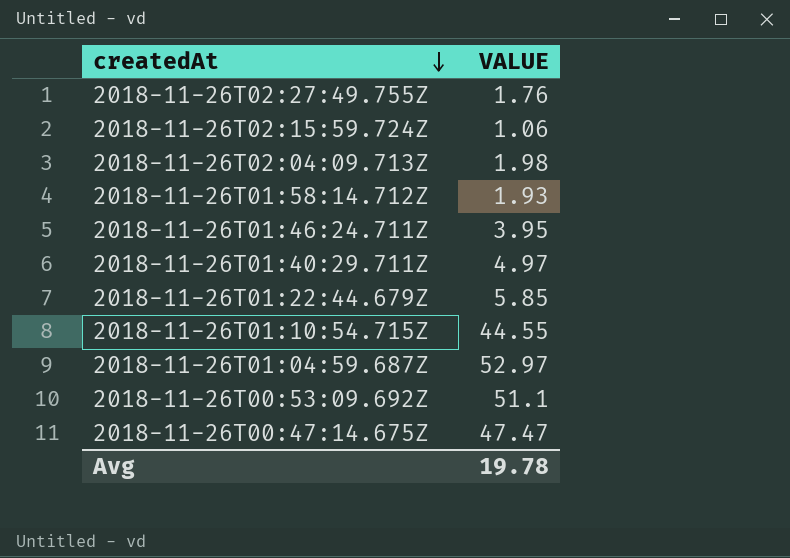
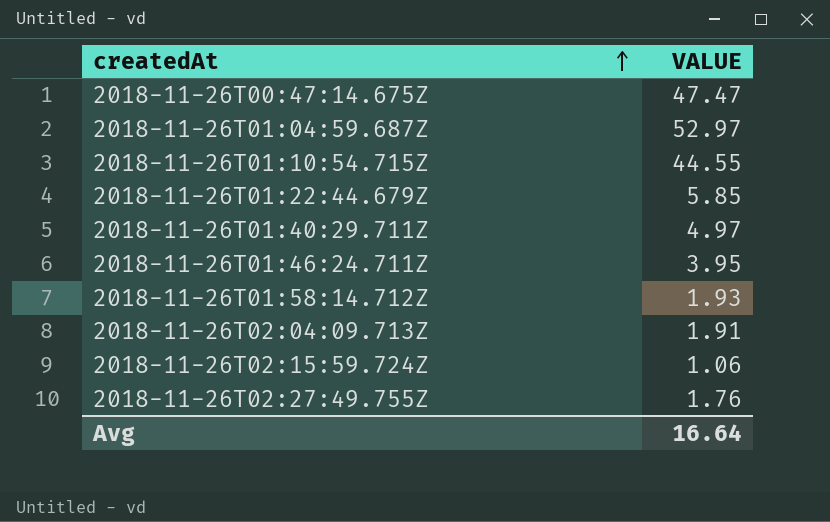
row order: createdAt descending -> createdAt ascending
row 2018-11-26T00:53:09.692Z: 51.1 -> none
2018-11-26T02:04:09.713Z | VALUE: 1.98 -> 1.91
Avg | VALUE: 19.78 -> 16.64

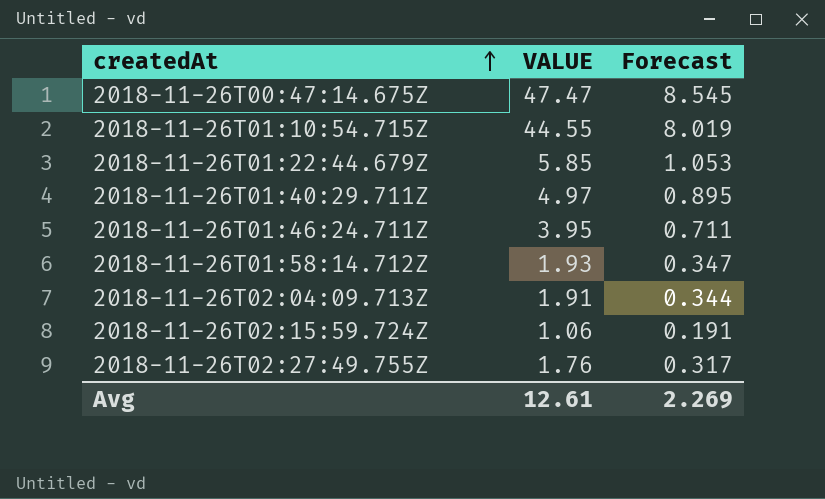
column Forecast | formula: none -> [VALUE] * 0.18
row 2018-11-26T01:04:59.687Z: 52.97 -> none
Avg | VALUE: 16.64 -> 12.61

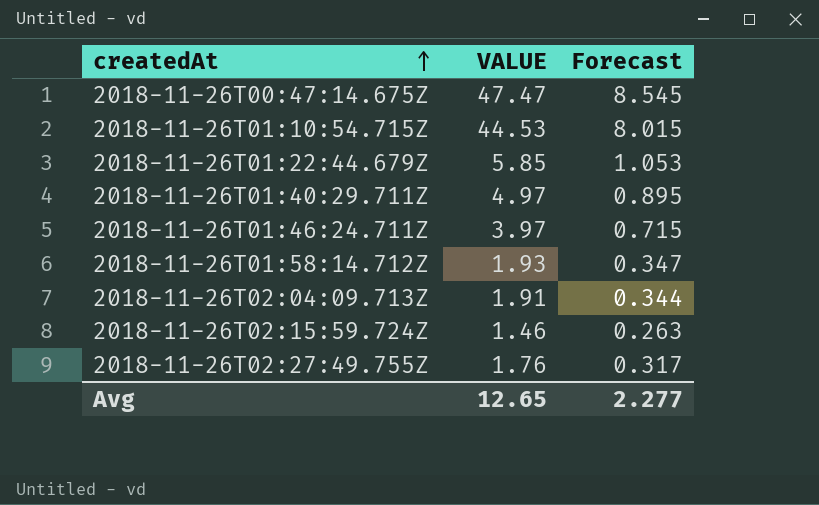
2018-11-26T01:10:54.715Z | VALUE: 44.55 -> 44.53
2018-11-26T01:10:54.715Z | Forecast: 8.019 -> 8.015
2018-11-26T01:46:24.711Z | VALUE: 3.95 -> 3.97
2018-11-26T01:46:24.711Z | Forecast: 0.711 -> 0.715
2018-11-26T02:15:59.724Z | VALUE: 1.06 -> 1.46
2018-11-26T02:15:59.724Z | Forecast: 0.191 -> 0.263
Avg | VALUE: 12.61 -> 12.65
Avg | Forecast: 2.269 -> 2.277

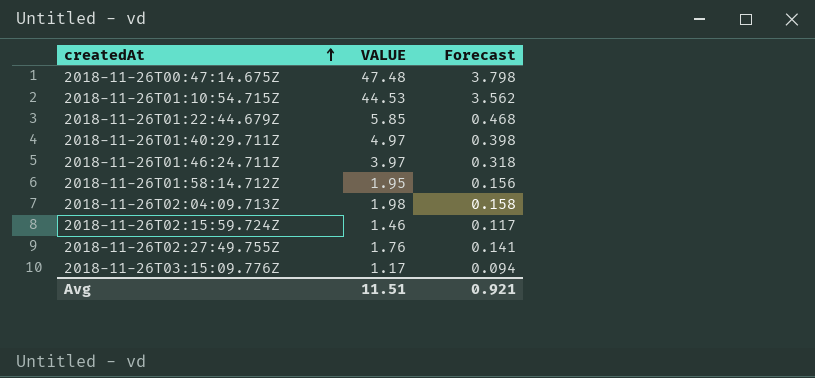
column Forecast | formula: [VALUE] * 0.18 -> [VALUE] * 0.08
2018-11-26T00:47:14.675Z | VALUE: 47.47 -> 47.48
2018-11-26T01:58:14.712Z | VALUE: 1.93 -> 1.95
2018-11-26T02:04:09.713Z | VALUE: 1.91 -> 1.98
row 2018-11-26T03:15:09.776Z: none -> 1.17 | 0.094
Avg | VALUE: 12.65 -> 11.51
Avg | Forecast: 2.277 -> 0.921

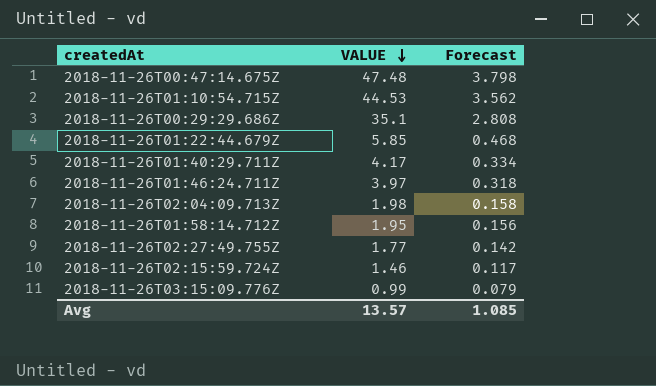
row order: createdAt ascending -> VALUE descending
row 2018-11-26T00:29:29.686Z: none -> 35.1 | 2.808
2018-11-26T01:40:29.711Z | VALUE: 4.97 -> 4.17
2018-11-26T01:40:29.711Z | Forecast: 0.398 -> 0.334
2018-11-26T02:27:49.755Z | VALUE: 1.76 -> 1.77
2018-11-26T02:27:49.755Z | Forecast: 0.141 -> 0.142
2018-11-26T03:15:09.776Z | VALUE: 1.17 -> 0.99
2018-11-26T03:15:09.776Z | Forecast: 0.094 -> 0.079
Avg | VALUE: 11.51 -> 13.57
Avg | Forecast: 0.921 -> 1.085

